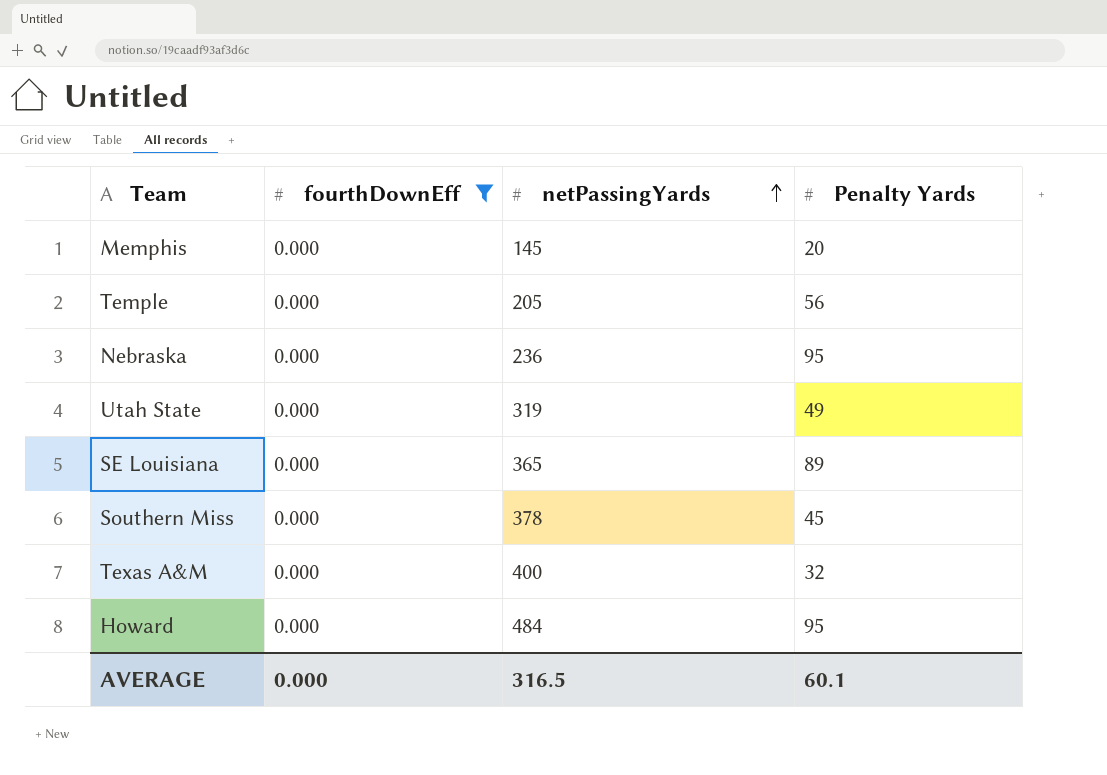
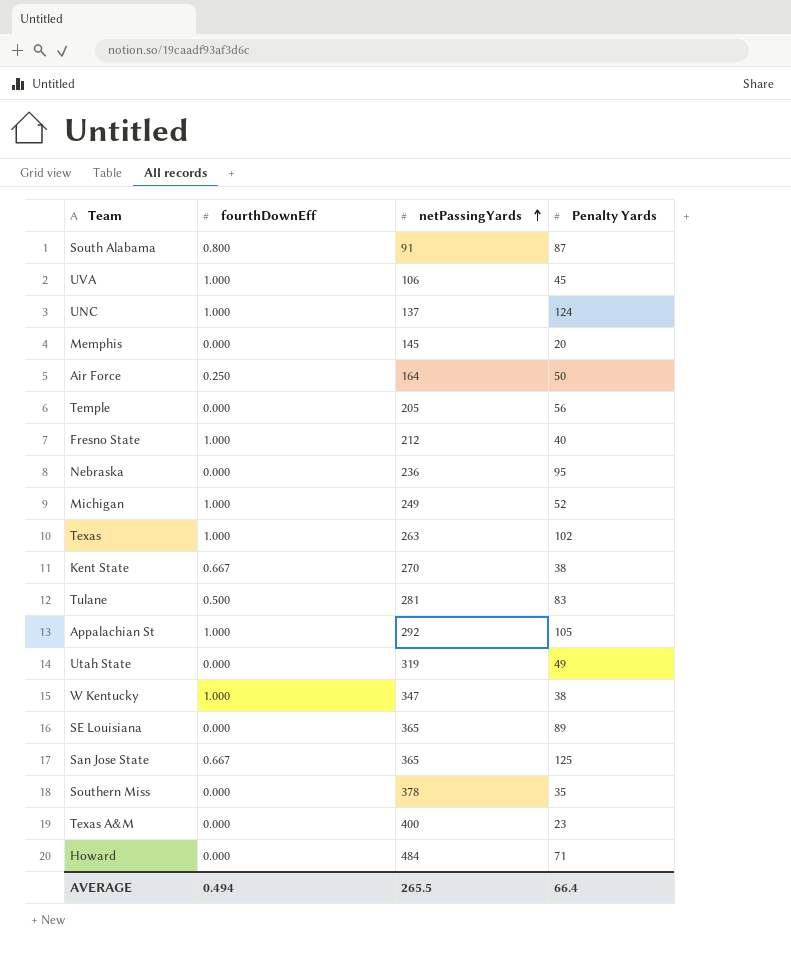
filter: fourthDownEff = 0.000 -> none
Southern Miss | Penalty Yards: 45 -> 35
Texas A&M | Penalty Yards: 32 -> 23
Howard | Penalty Yards: 95 -> 71
AVERAGE | fourthDownEff: 0.000 -> 0.494
AVERAGE | netPassingYards: 316.5 -> 265.5
AVERAGE | Penalty Yards: 60.1 -> 66.4

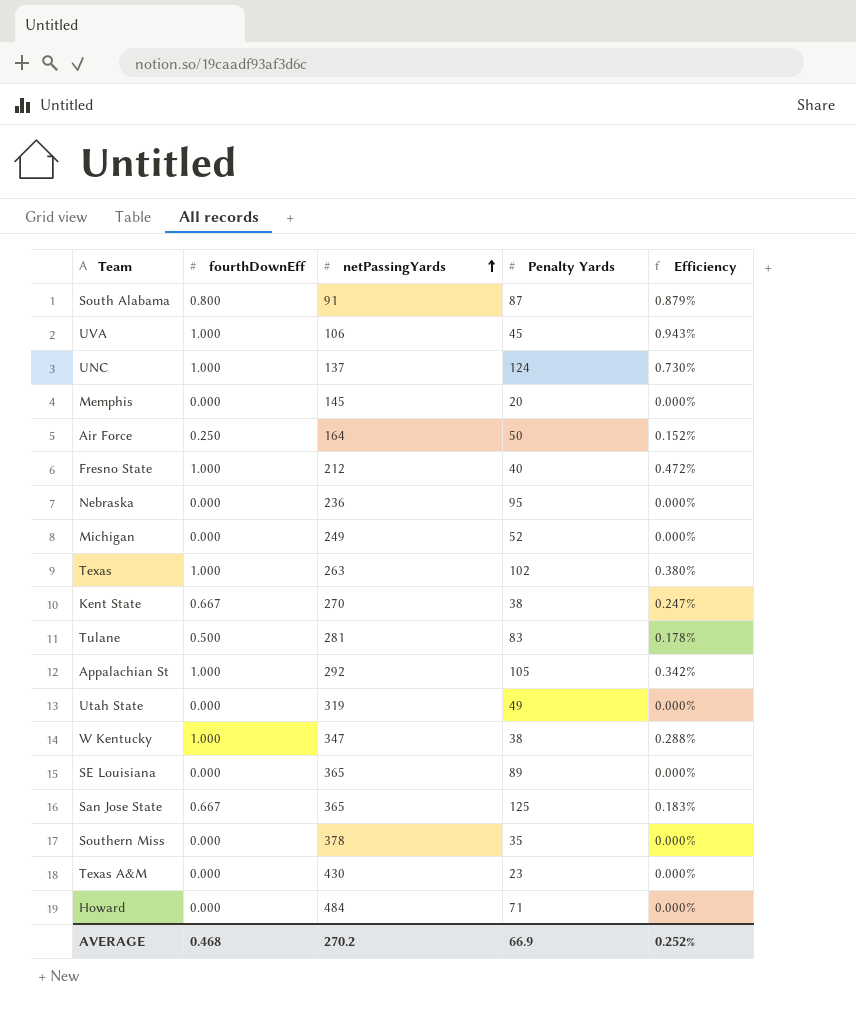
column Efficiency | formula: none -> [fourthDownEff] / [netPassingYards]
row Temple: 0.000 | 205 | 56 -> none
Michigan | fourthDownEff: 1.000 -> 0.000
Texas A&M | netPassingYards: 400 -> 430
AVERAGE | fourthDownEff: 0.494 -> 0.468
AVERAGE | netPassingYards: 265.5 -> 270.2
AVERAGE | Penalty Yards: 66.4 -> 66.9

